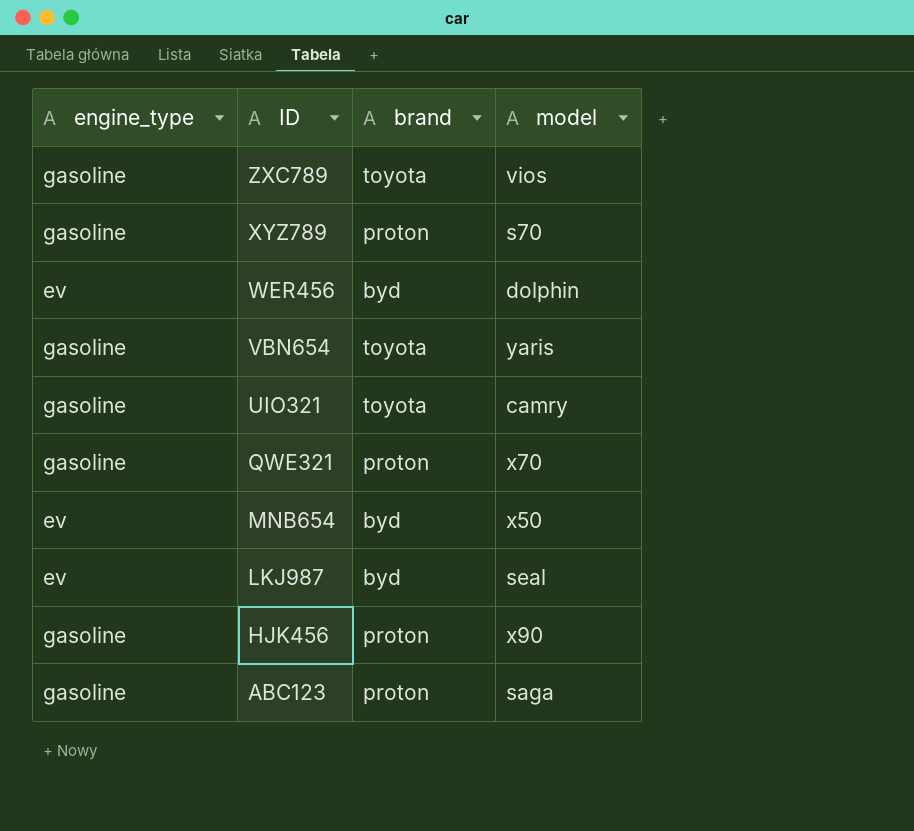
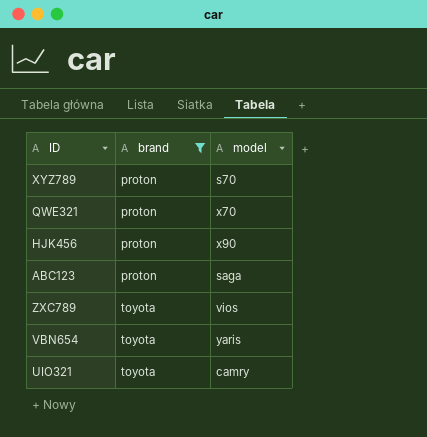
filter: none -> brand != byd
row order: ID descending -> brand ascending
column engine_type | position: 1 -> none

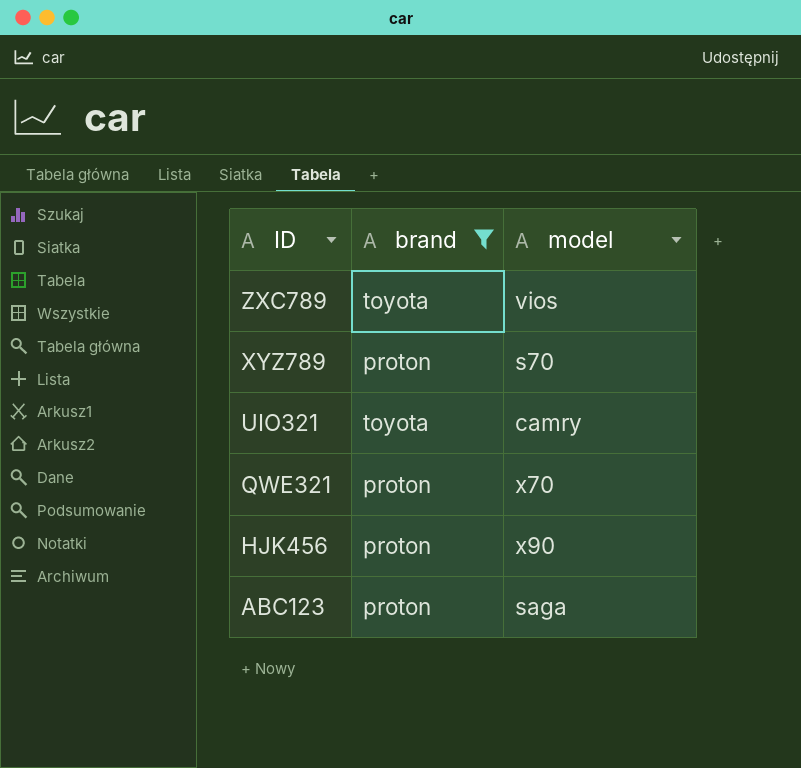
row order: brand ascending -> ID descending
row VBN654: toyota | yaris -> none

